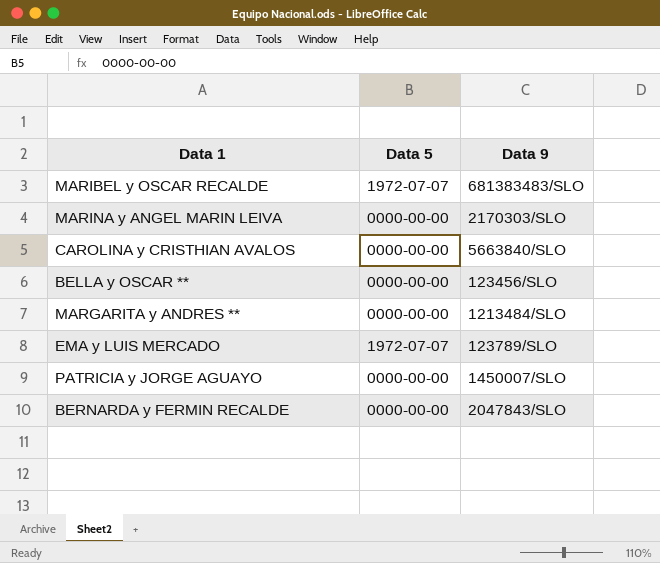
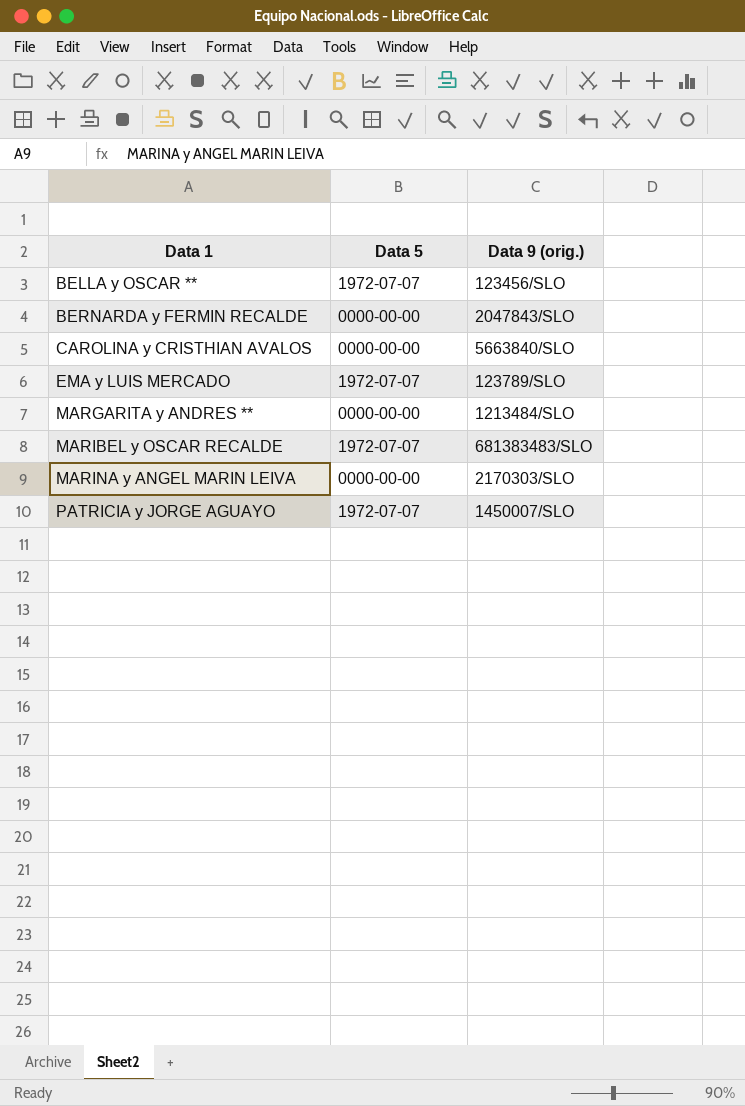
row order: none -> Data 1 ascending
column name: Data 9 -> Data 9 (orig.)
BELLA y OSCAR ** | Data 5: 0000-00-00 -> 1972-07-07
PATRICIA y JORGE AGUAYO | Data 5: 0000-00-00 -> 1972-07-07

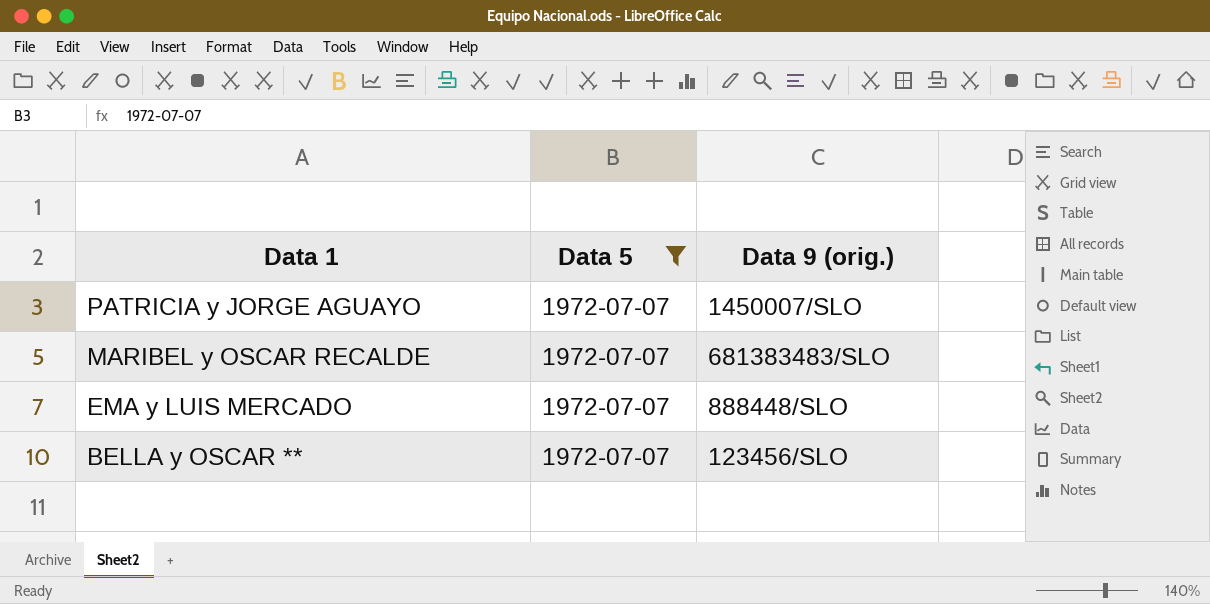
filter: none -> Data 5 = 1972-07-07
row order: Data 1 ascending -> Data 1 descending
EMA y LUIS MERCADO | Data 9 (orig.): 123789/SLO -> 888448/SLO

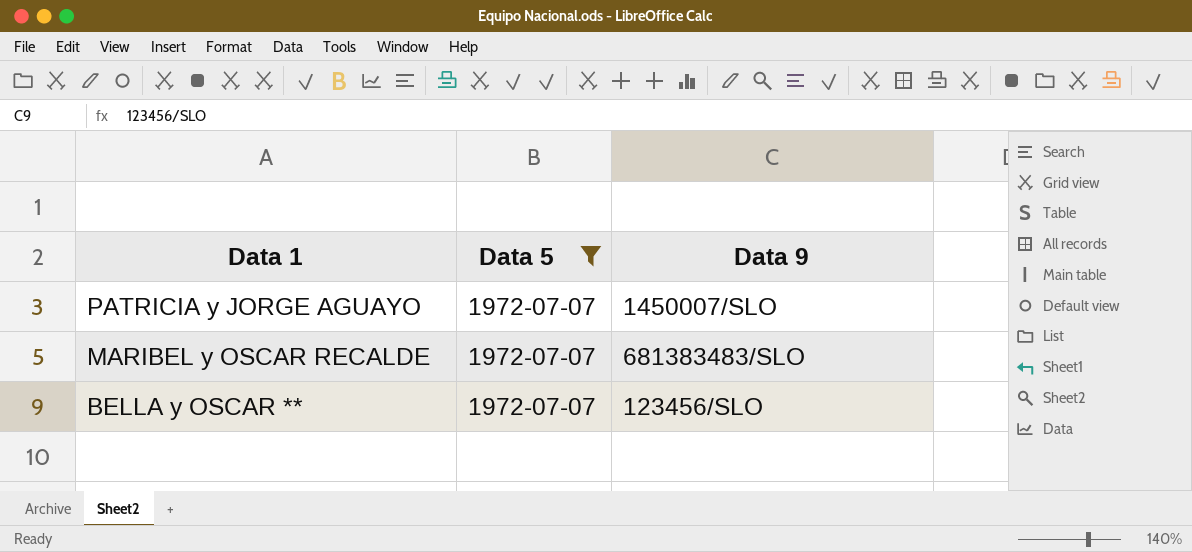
column name: Data 9 (orig.) -> Data 9
row EMA y LUIS MERCADO: 1972-07-07 | 888448/SLO -> none

